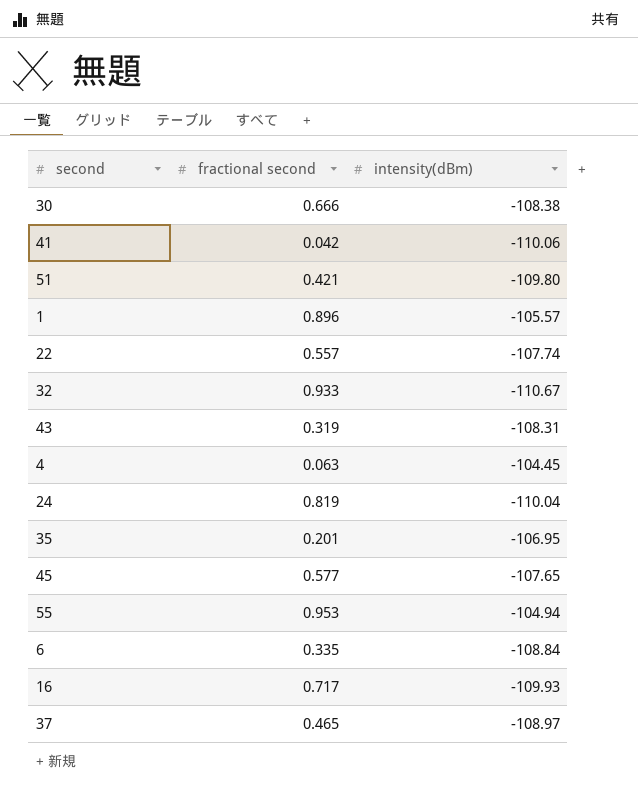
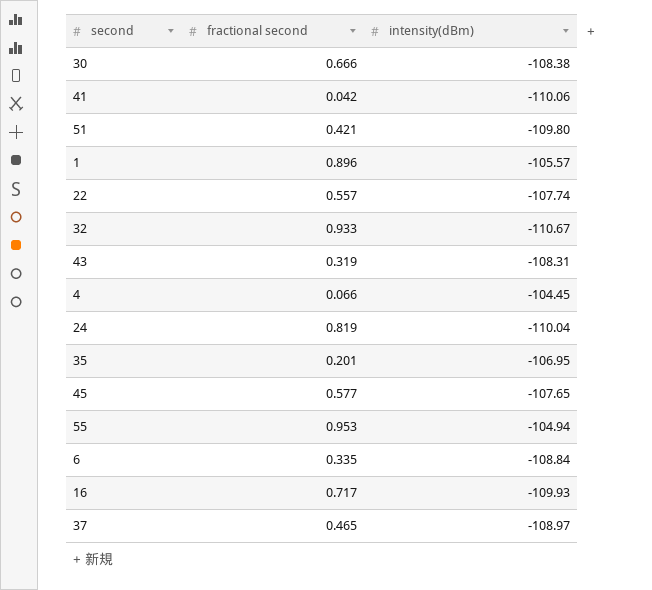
4 | fractional second: 0.063 -> 0.066

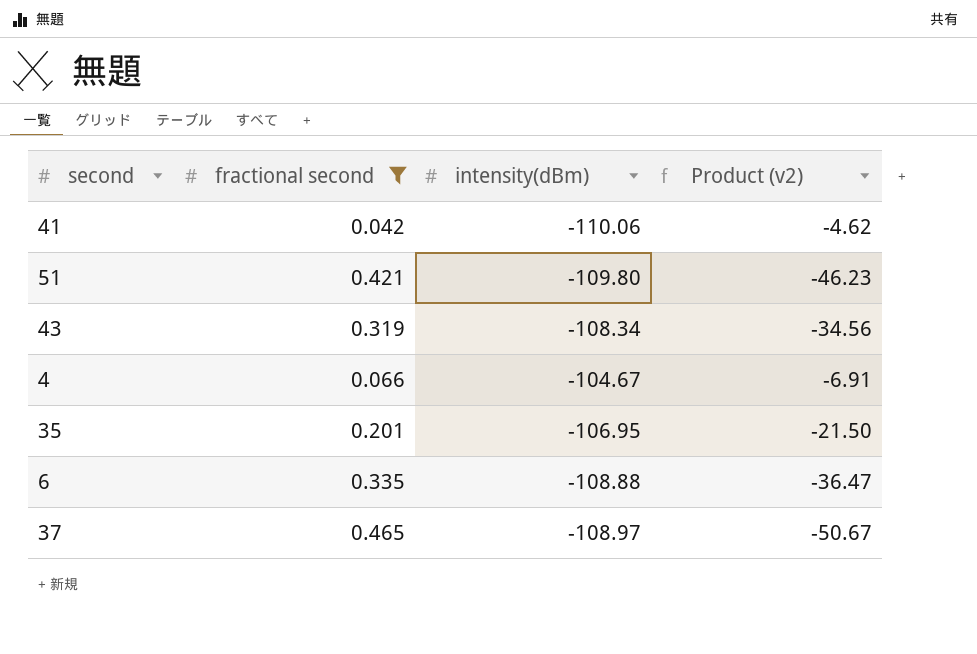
filter: none -> fractional second <= 0.465
column Product (v2) | formula: none -> [fractional second] * [intensity(dBm)]
43 | intensity(dBm): -108.31 -> -108.34
4 | intensity(dBm): -104.45 -> -104.67
6 | intensity(dBm): -108.84 -> -108.88

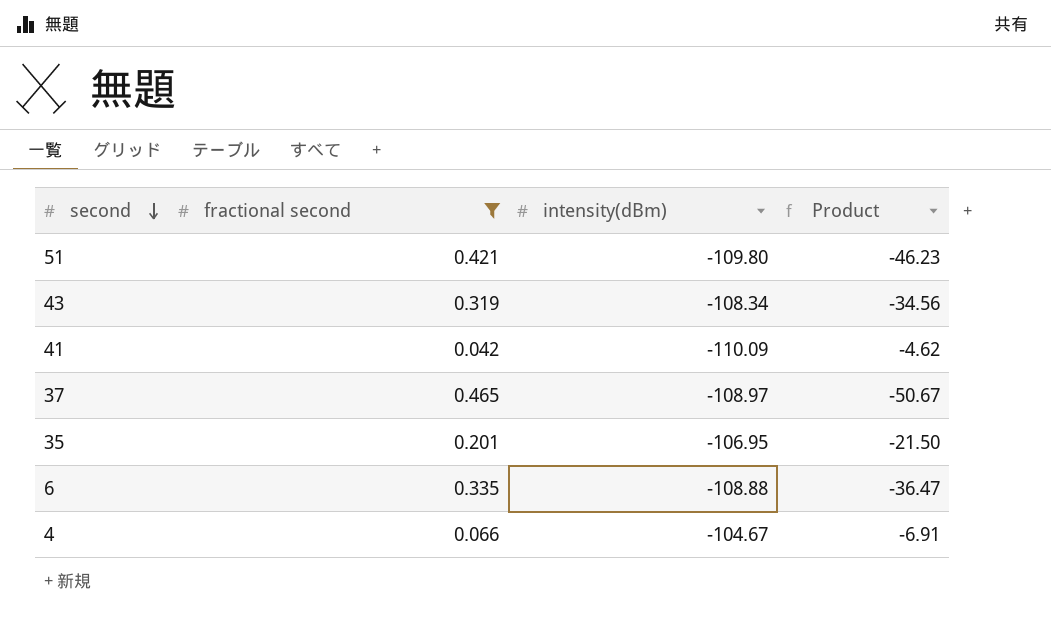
row order: none -> second descending
column name: Product (v2) -> Product
41 | intensity(dBm): -110.06 -> -110.09

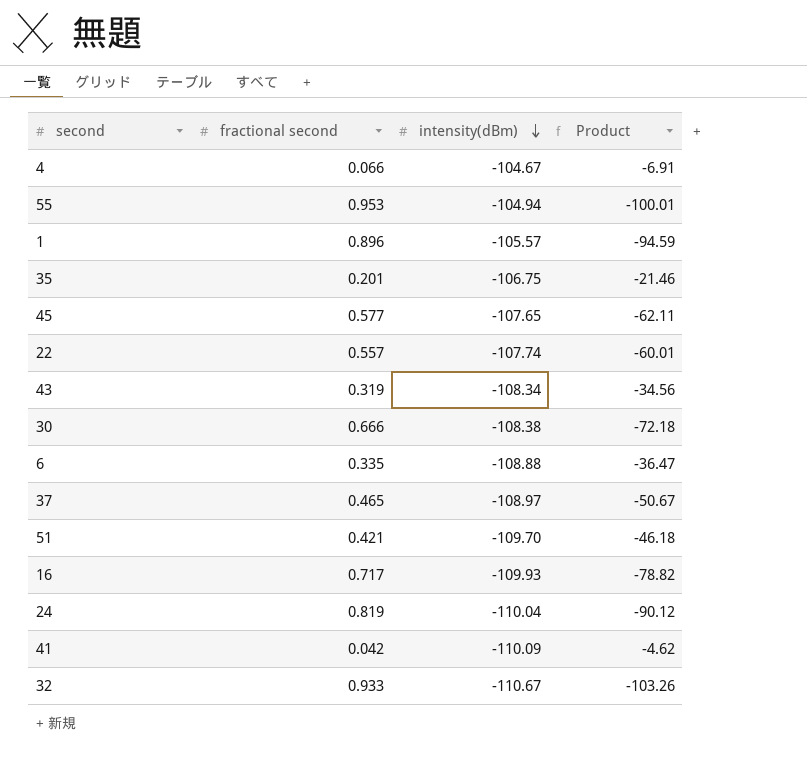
filter: fractional second <= 0.465 -> none
row order: second descending -> intensity(dBm) descending
35 | intensity(dBm): -106.95 -> -106.75
35 | Product: -21.50 -> -21.46
51 | intensity(dBm): -109.80 -> -109.70
51 | Product: -46.23 -> -46.18

